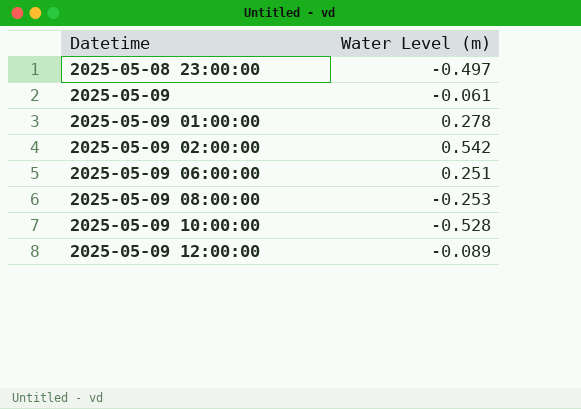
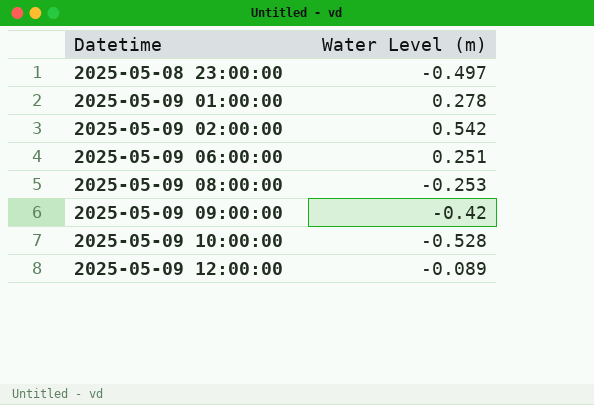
row 2025-05-09: -0.061 -> none
row 2025-05-09 09:00:00: none -> -0.42

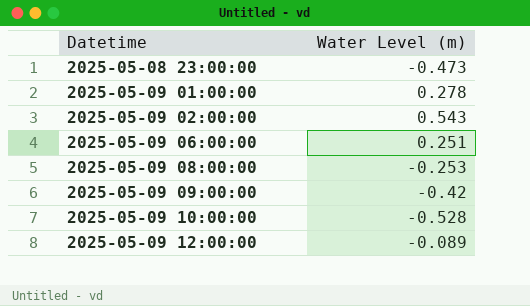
2025-05-08 23:00:00 | Water Level (m): -0.497 -> -0.473
2025-05-09 02:00:00 | Water Level (m): 0.542 -> 0.543

